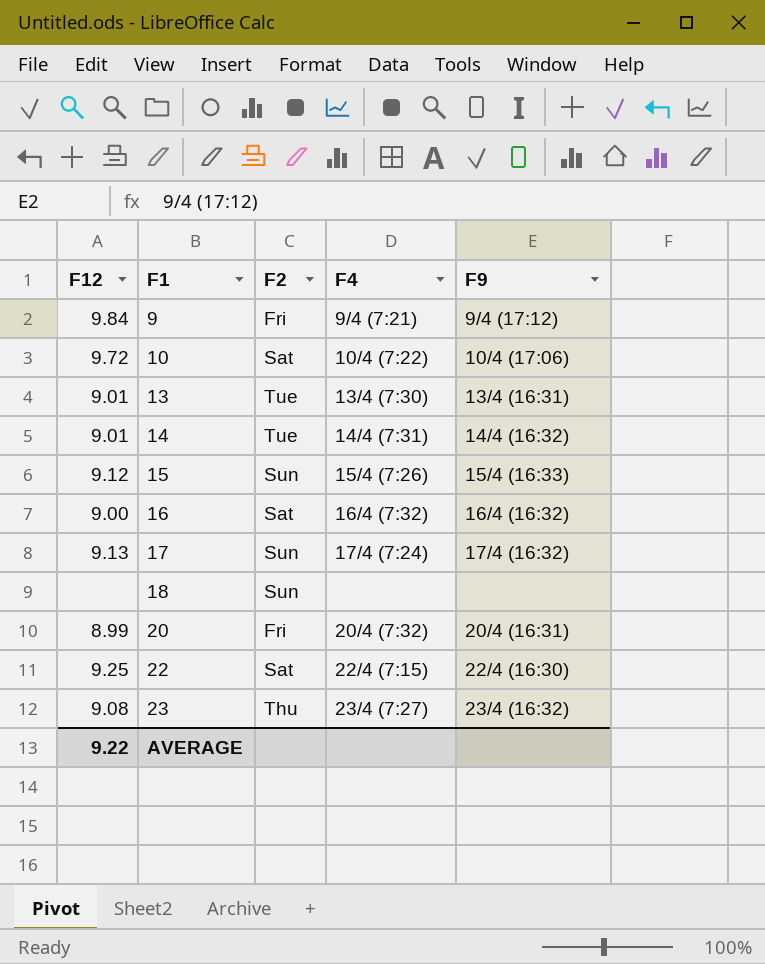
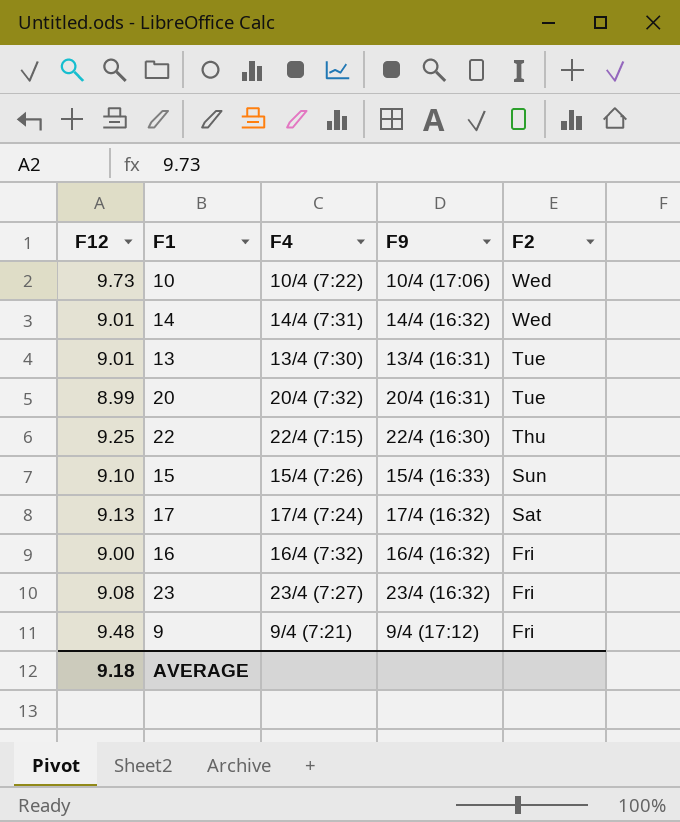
row order: F1 ascending -> F2 descending
column F2 | position: 3 -> 5
row 18: none | Sun | none | none -> none
10 | F12: 9.72 -> 9.73
10 | F2: Sat -> Wed
14 | F2: Tue -> Wed
20 | F2: Fri -> Tue
22 | F2: Sat -> Thu
15 | F12: 9.12 -> 9.10
17 | F2: Sun -> Sat
16 | F2: Sat -> Fri
23 | F2: Thu -> Fri
9 | F12: 9.84 -> 9.48
AVERAGE | F12: 9.22 -> 9.18

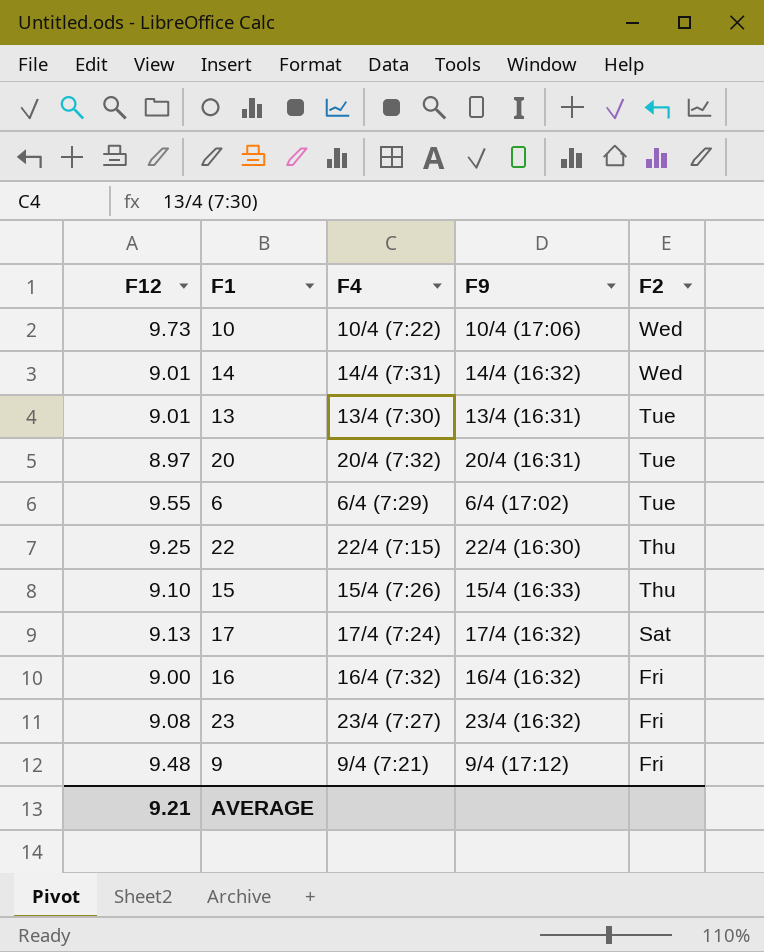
20 | F12: 8.99 -> 8.97
row 6: none -> 9.55 | 6/4 (7:29) | 6/4 (17:02) | Tue
15 | F2: Sun -> Thu
AVERAGE | F12: 9.18 -> 9.21

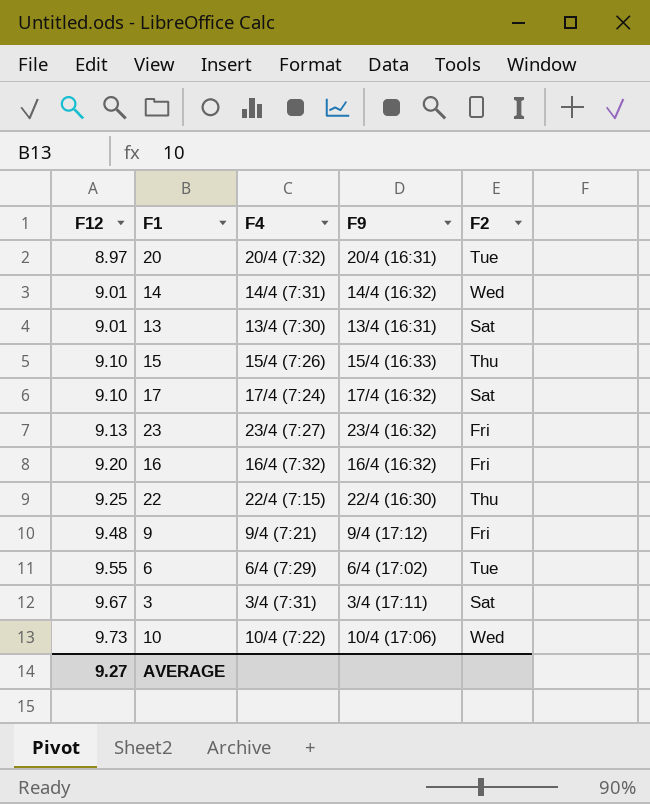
row order: F2 descending -> F12 ascending
13 | F2: Tue -> Sat
17 | F12: 9.13 -> 9.10
23 | F12: 9.08 -> 9.13
16 | F12: 9.00 -> 9.20
row 3: none -> 9.67 | 3/4 (7:31) | 3/4 (17:11) | Sat
AVERAGE | F12: 9.21 -> 9.27

